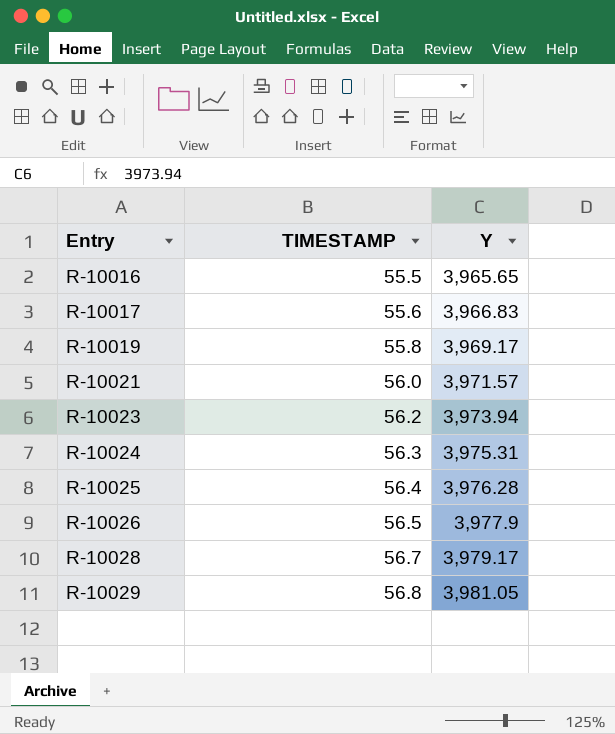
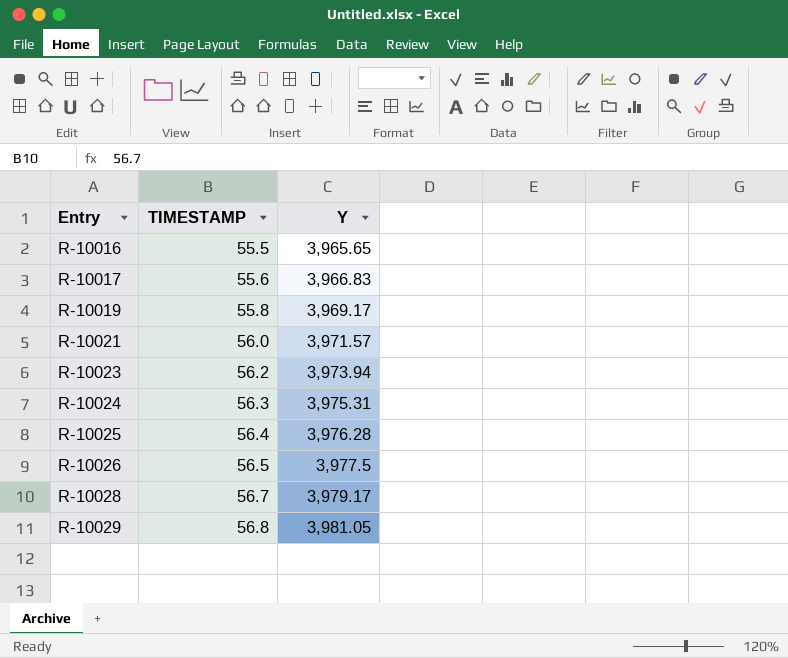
R-10026 | Y: 3,977.9 -> 3,977.5

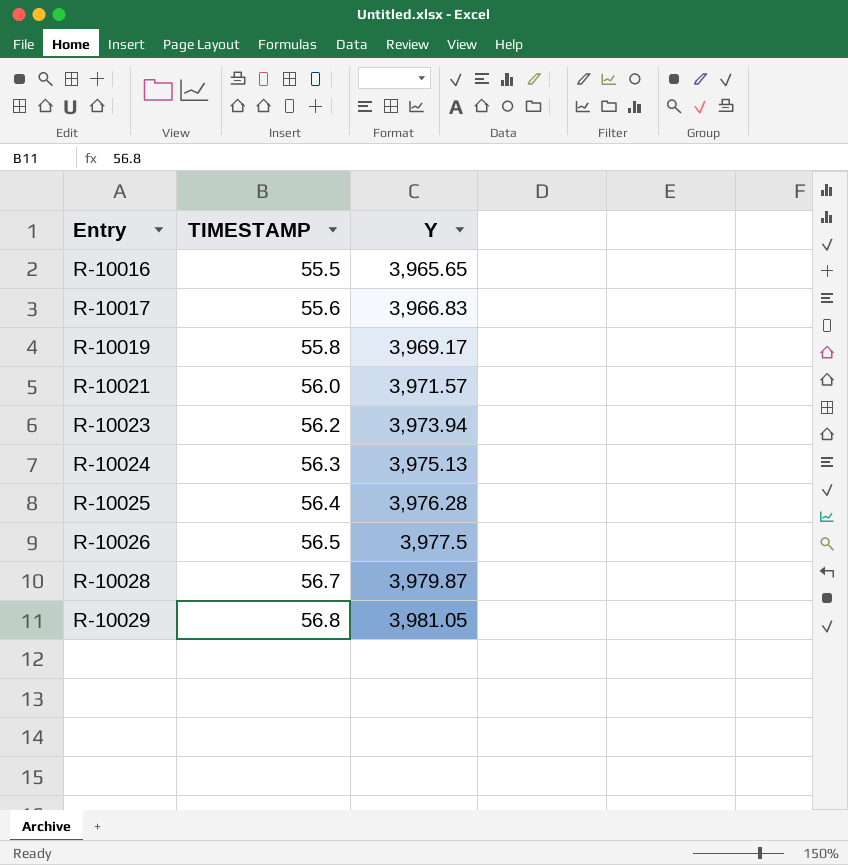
R-10024 | Y: 3,975.31 -> 3,975.13
R-10028 | Y: 3,979.17 -> 3,979.87

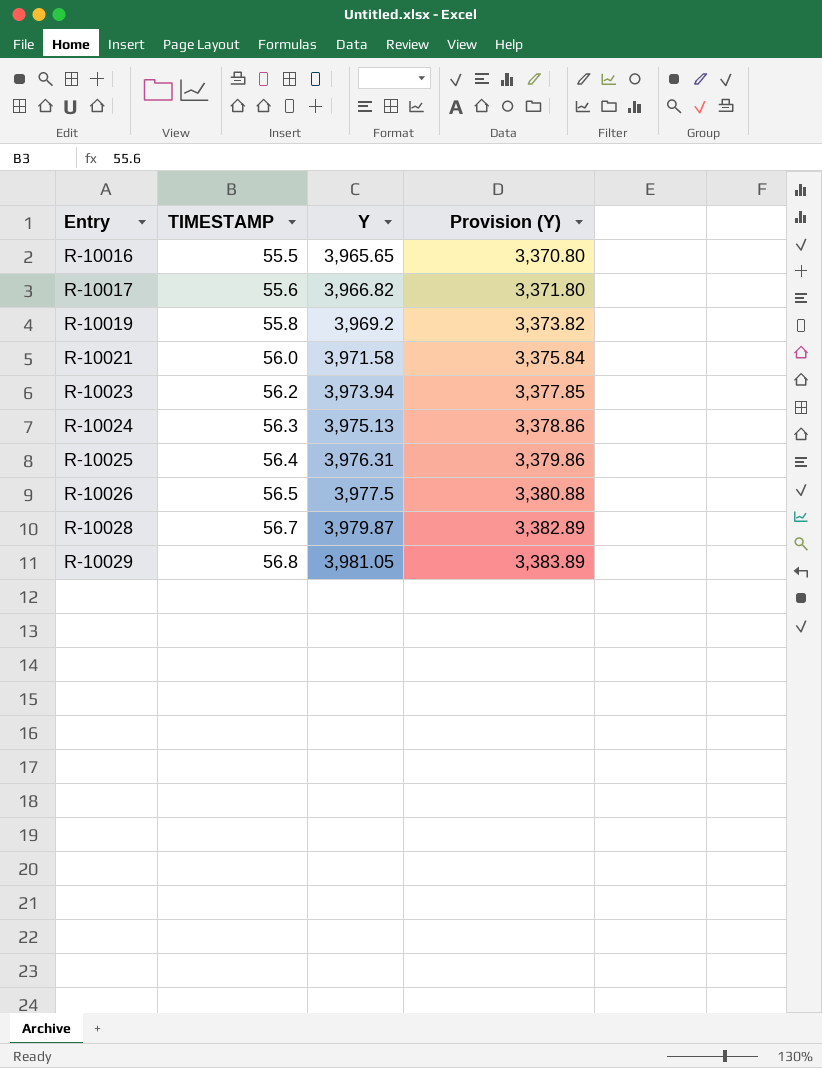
column Provision (Y) | formula: none -> [Y] * 0.85
R-10017 | Y: 3,966.83 -> 3,966.82
R-10019 | Y: 3,969.17 -> 3,969.2
R-10021 | Y: 3,971.57 -> 3,971.58
R-10025 | Y: 3,976.28 -> 3,976.31

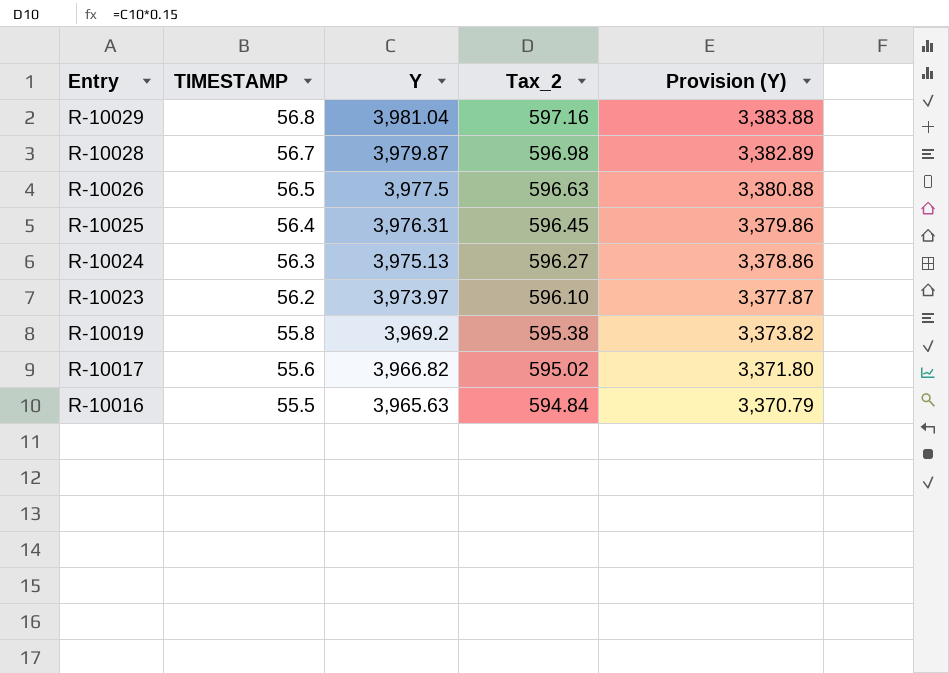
row order: Entry ascending -> Entry descending
column Tax_2 | formula: none -> [Y] * 0.15
row R-10021: 56.0 | 3,971.58 | 3,375.84 -> none
R-10029 | Y: 3,981.05 -> 3,981.04
R-10029 | Provision (Y): 3,383.89 -> 3,383.88
R-10023 | Y: 3,973.94 -> 3,973.97
R-10023 | Provision (Y): 3,377.85 -> 3,377.87
R-10016 | Y: 3,965.65 -> 3,965.63
R-10016 | Provision (Y): 3,370.80 -> 3,370.79

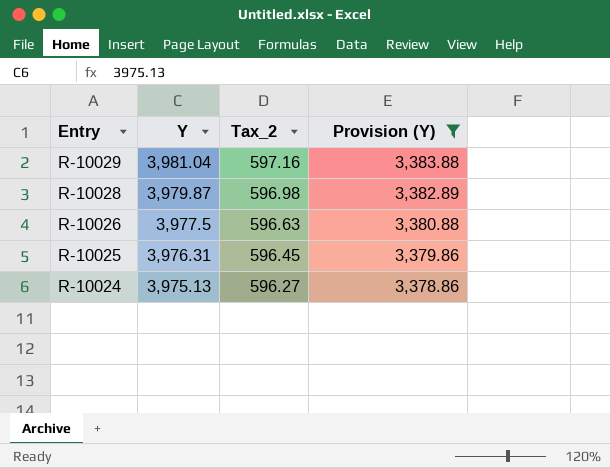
filter: none -> Provision (Y) >= 3,378.86
column TIMESTAMP | position: 2 -> none

